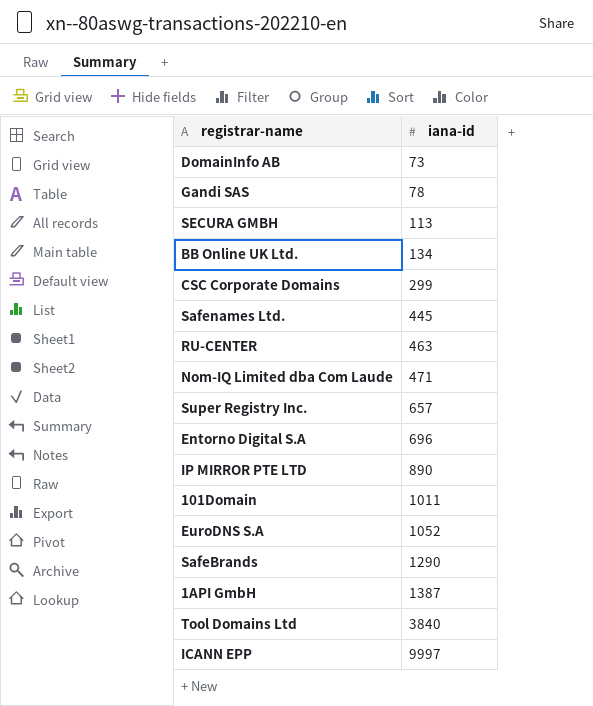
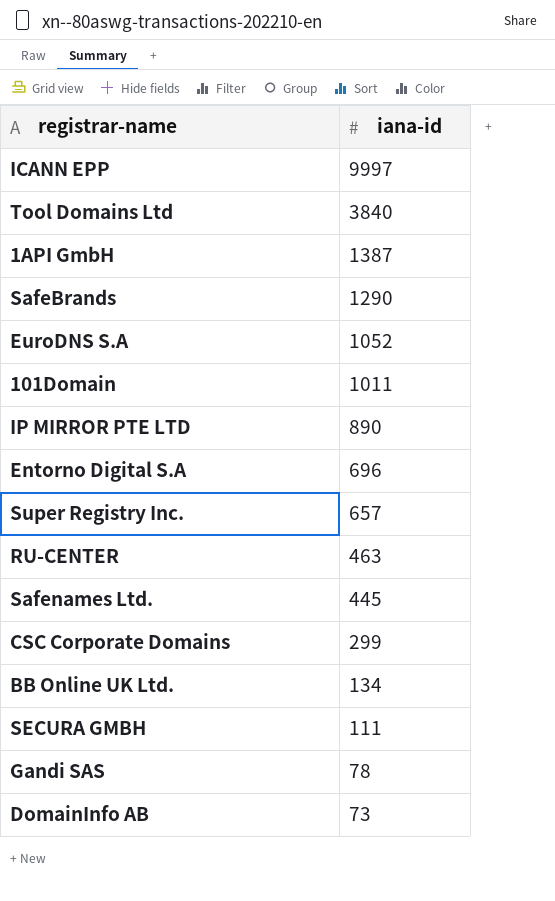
row order: iana-id ascending -> iana-id descending
row Nom-IQ Limited dba Com Laude: 471 -> none
SECURA GMBH | iana-id: 113 -> 111

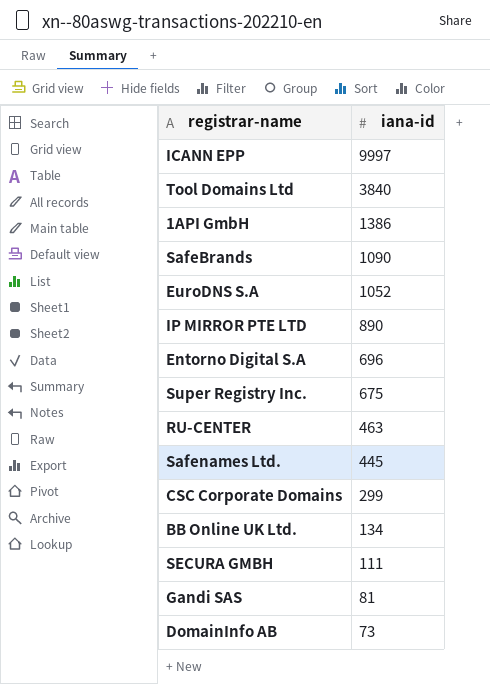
row 101Domain: 1011 -> none
1API GmbH | iana-id: 1387 -> 1386
SafeBrands | iana-id: 1290 -> 1090
Super Registry Inc. | iana-id: 657 -> 675
Gandi SAS | iana-id: 78 -> 81

